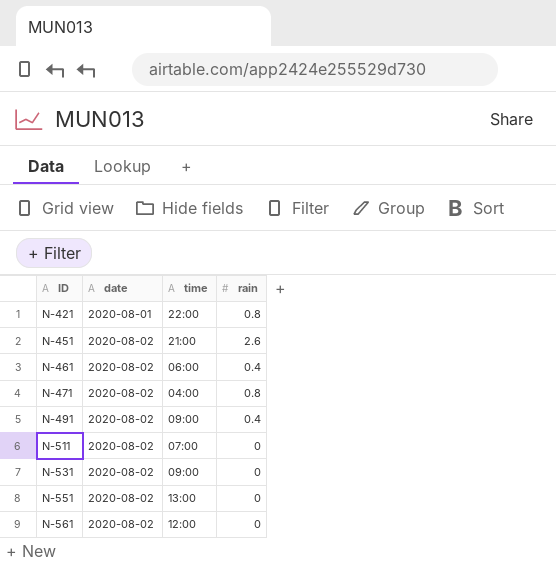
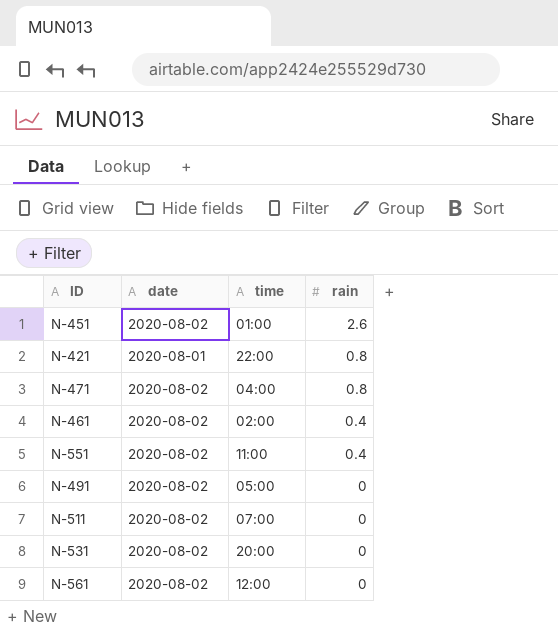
row order: ID ascending -> rain descending
N-451 | time: 21:00 -> 01:00
N-461 | time: 06:00 -> 02:00
N-551 | time: 13:00 -> 11:00
N-551 | rain: 0 -> 0.4
N-491 | time: 09:00 -> 05:00
N-491 | rain: 0.4 -> 0
N-531 | time: 09:00 -> 20:00

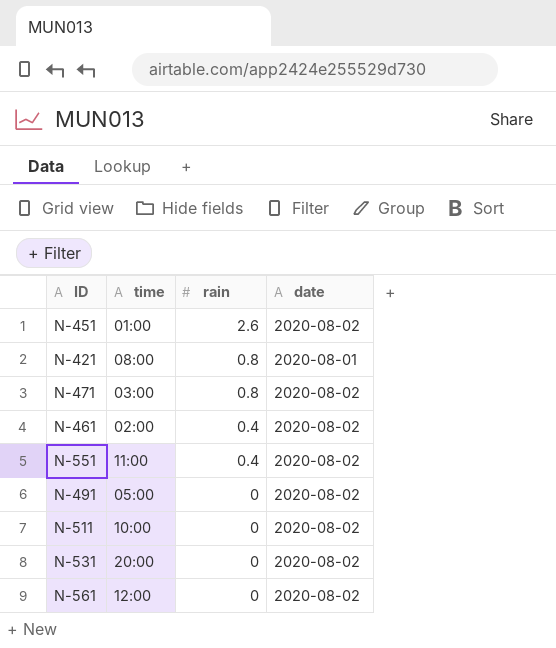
column date | position: 2 -> 4
N-421 | time: 22:00 -> 08:00
N-471 | time: 04:00 -> 03:00
N-511 | time: 07:00 -> 10:00

